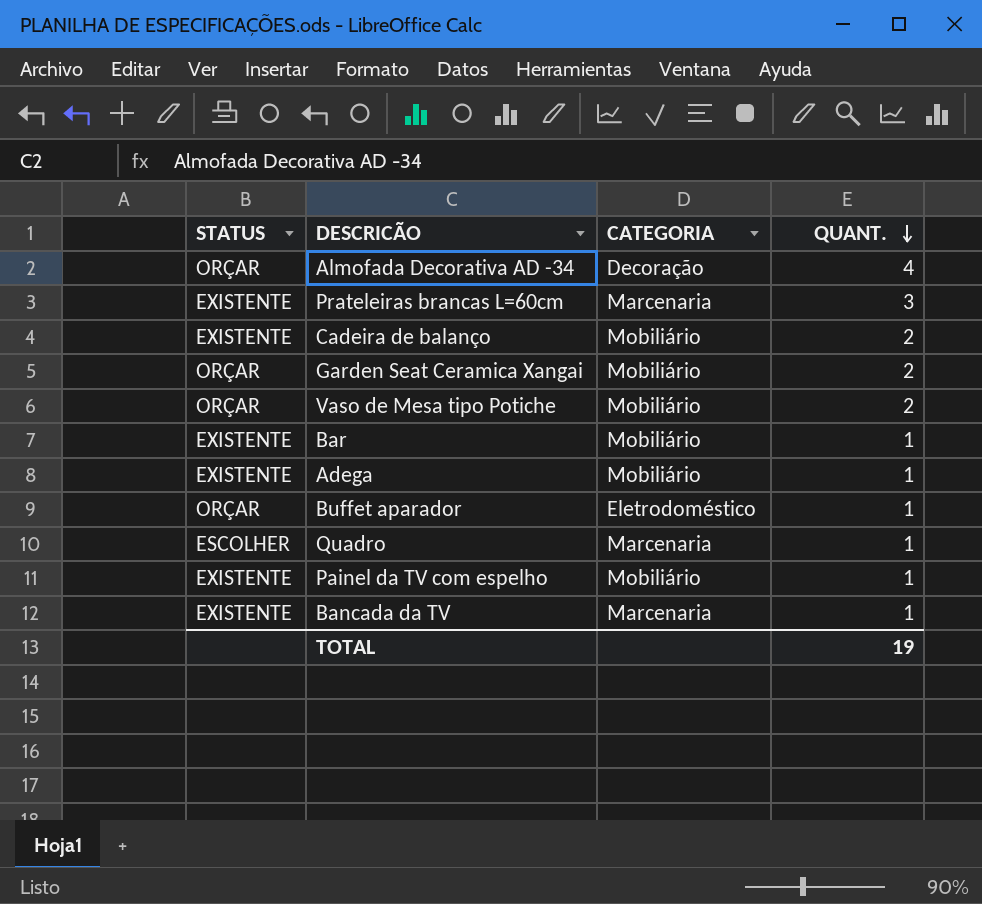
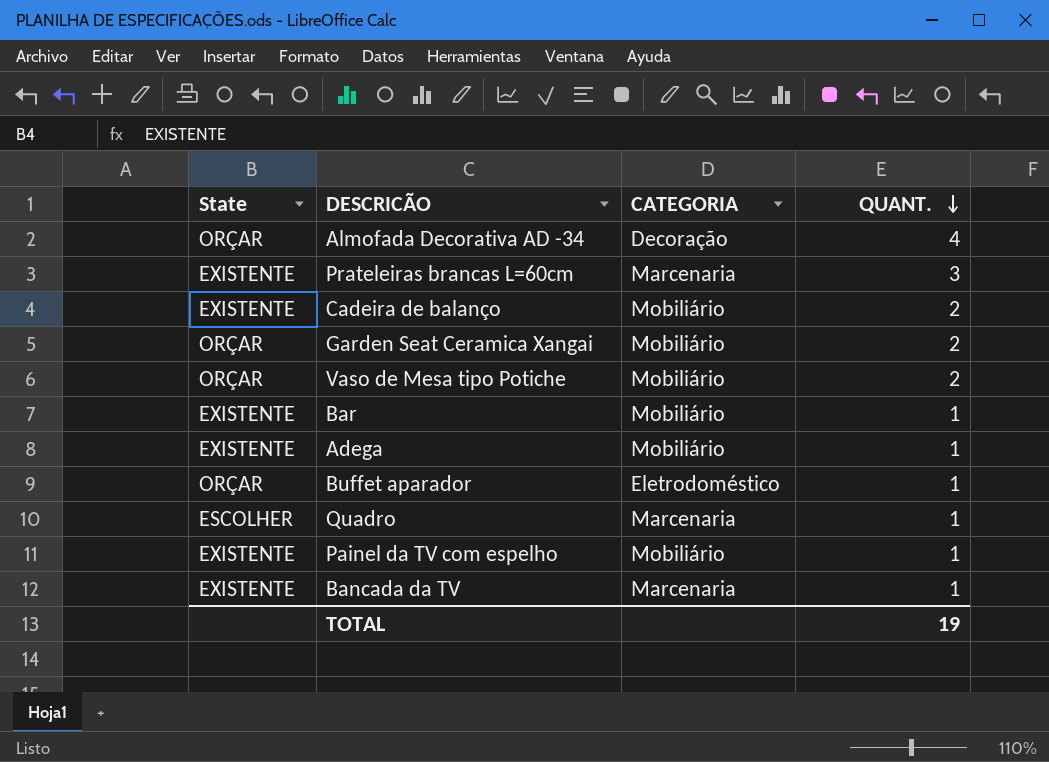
column name: STATUS -> State

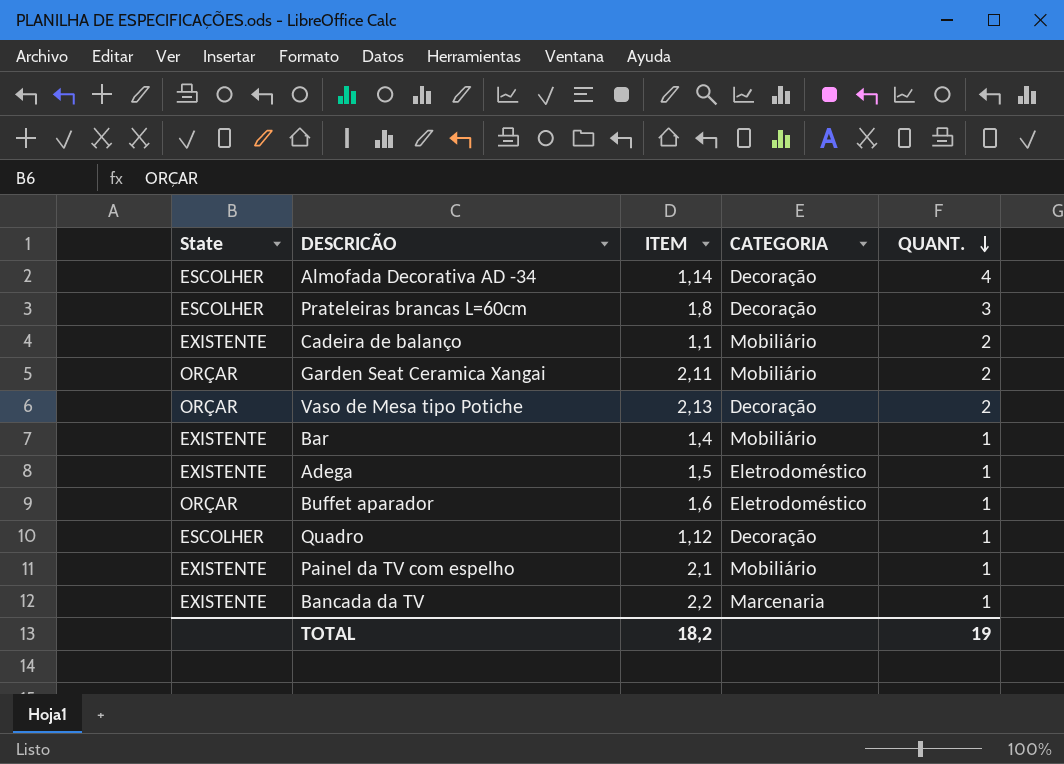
column ITEM | position: none -> 3
Almofada Decorativa AD -34 | State: ORÇAR -> ESCOLHER
Prateleiras brancas L=60cm | State: EXISTENTE -> ESCOLHER
Prateleiras brancas L=60cm | CATEGORIA: Marcenaria -> Decoração
Vaso de Mesa tipo Potiche | CATEGORIA: Mobiliário -> Decoração
Adega | CATEGORIA: Mobiliário -> Eletrodoméstico
Quadro | CATEGORIA: Marcenaria -> Decoração

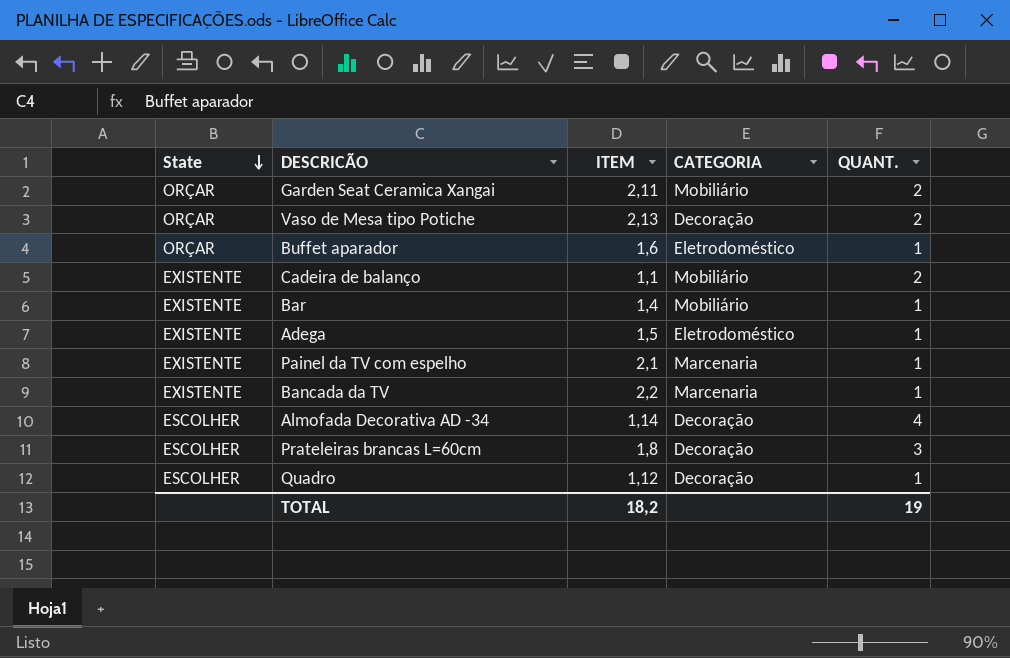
row order: QUANT. descending -> State descending
Painel da TV com espelho | CATEGORIA: Mobiliário -> Marcenaria

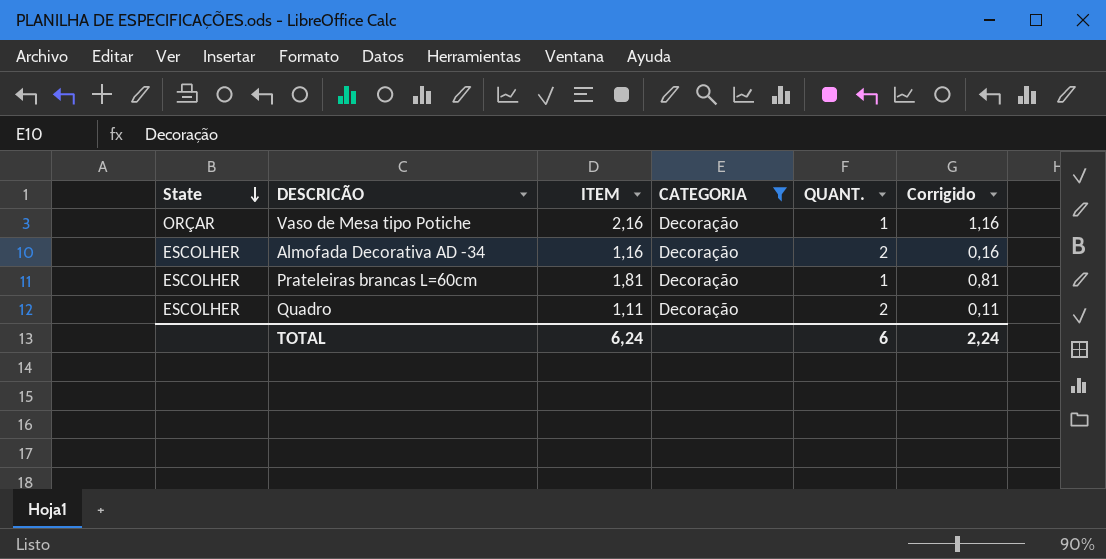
filter: none -> CATEGORIA = Decoração
column Corrigido | formula: none -> [ITEM] - 1
Vaso de Mesa tipo Potiche | ITEM: 2,13 -> 2,16
Vaso de Mesa tipo Potiche | QUANT.: 2 -> 1
Almofada Decorativa AD -34 | ITEM: 1,14 -> 1,16
Almofada Decorativa AD -34 | QUANT.: 4 -> 2
Prateleiras brancas L=60cm | ITEM: 1,8 -> 1,81
Prateleiras brancas L=60cm | QUANT.: 3 -> 1
Quadro | ITEM: 1,12 -> 1,11
Quadro | QUANT.: 1 -> 2
TOTAL | ITEM: 18,2 -> 6,24
TOTAL | QUANT.: 19 -> 6

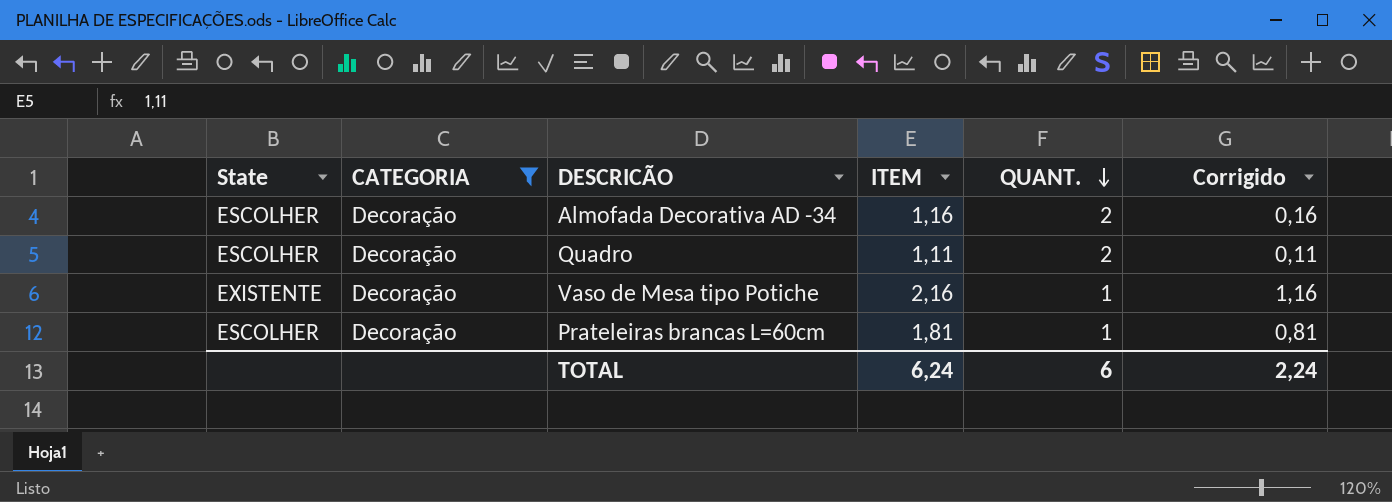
row order: State descending -> QUANT. descending
column CATEGORIA | position: 4 -> 2
Vaso de Mesa tipo Potiche | State: ORÇAR -> EXISTENTE

